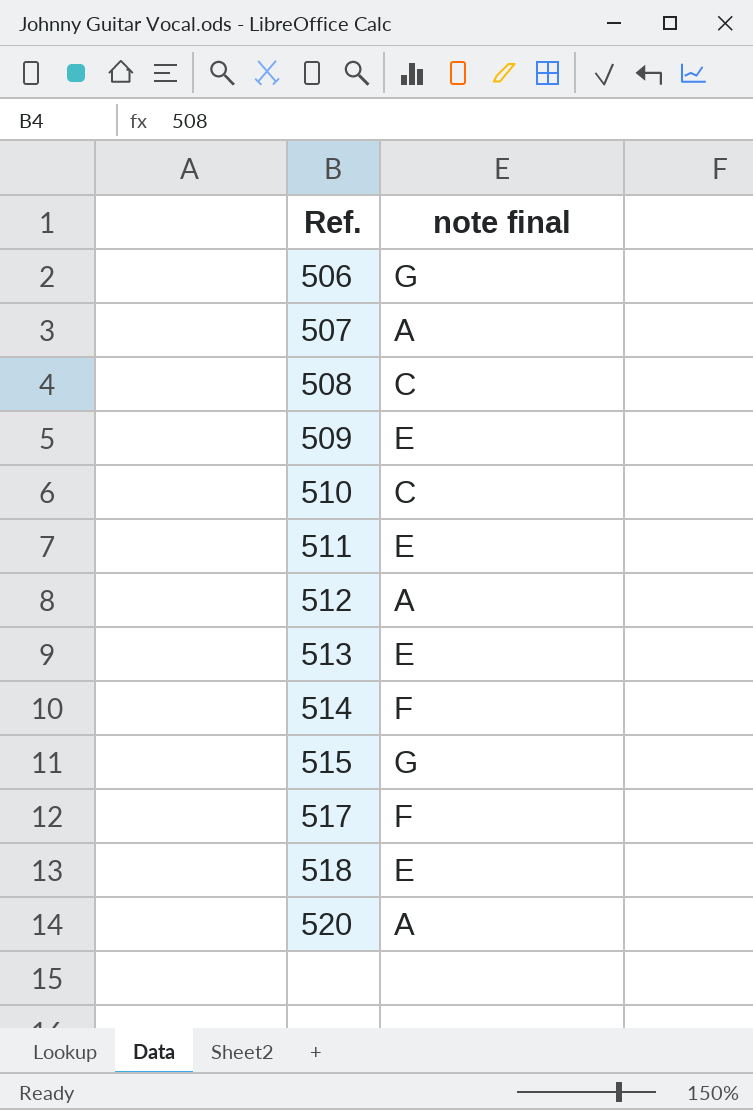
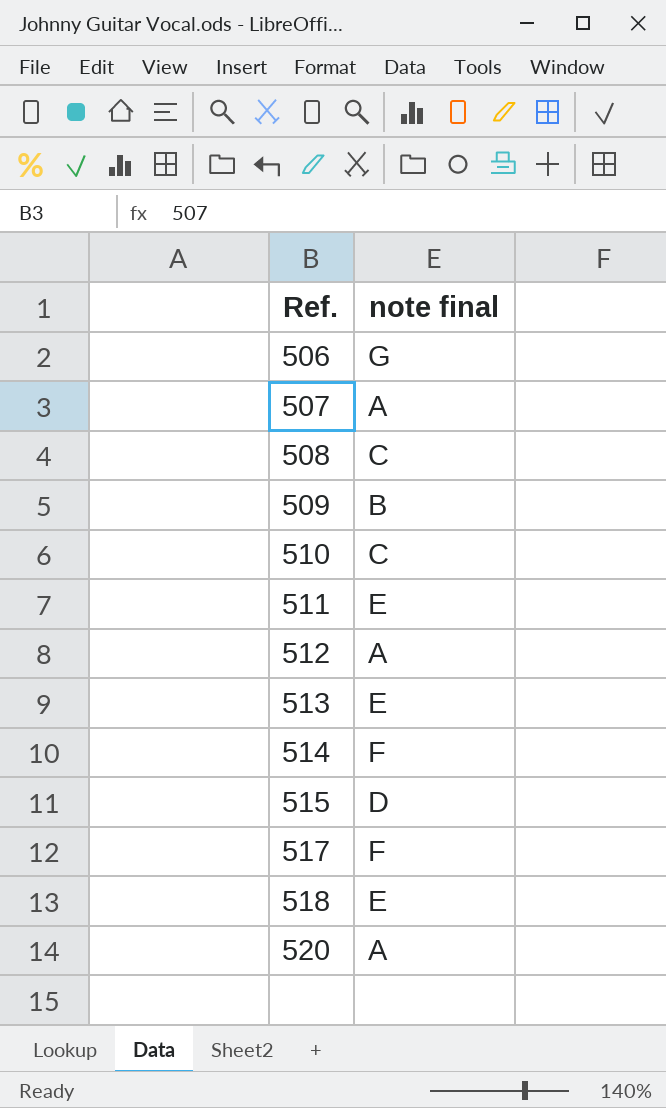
509 | note final: E -> B
515 | note final: G -> D

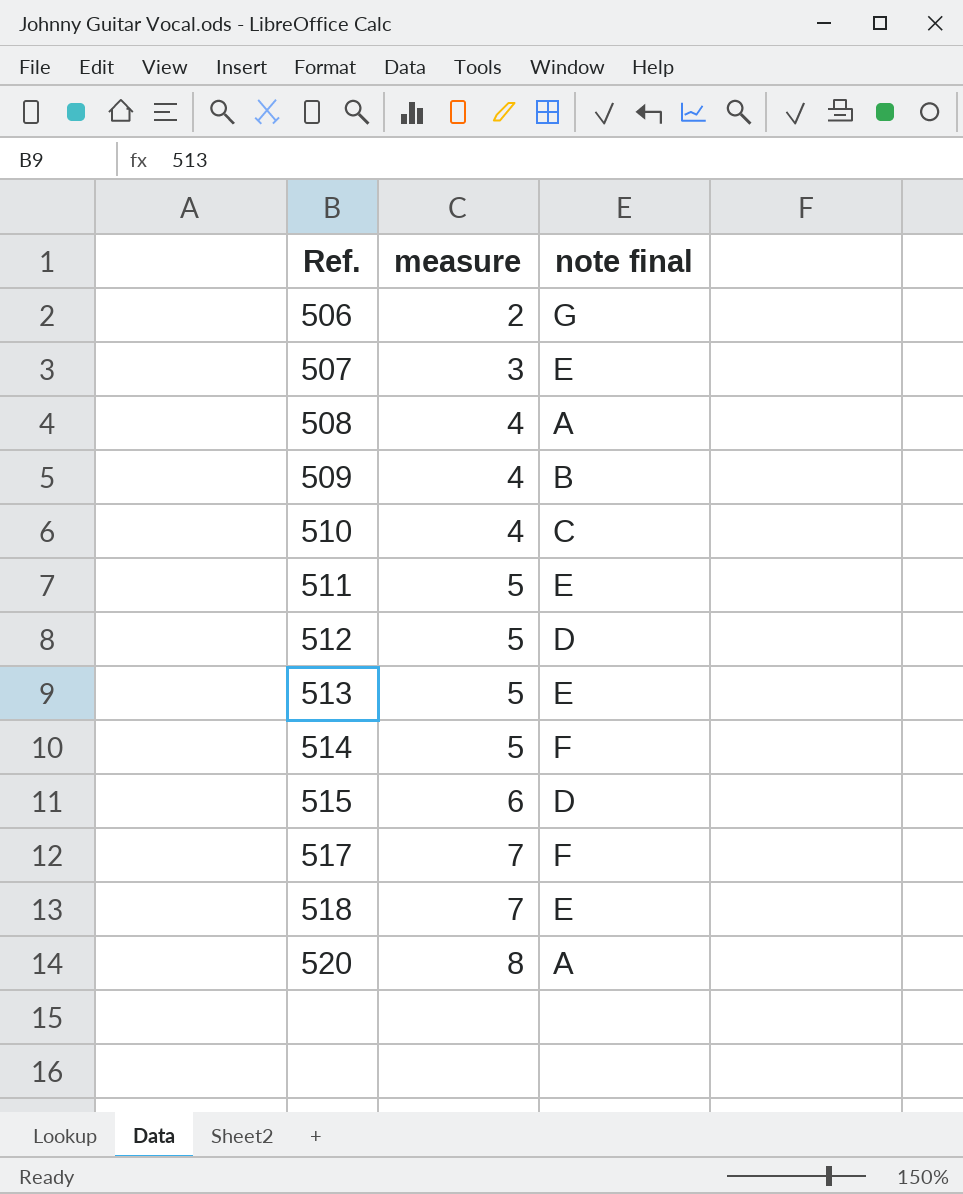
column measure | position: none -> 2
507 | note final: A -> E
508 | note final: C -> A
512 | note final: A -> D

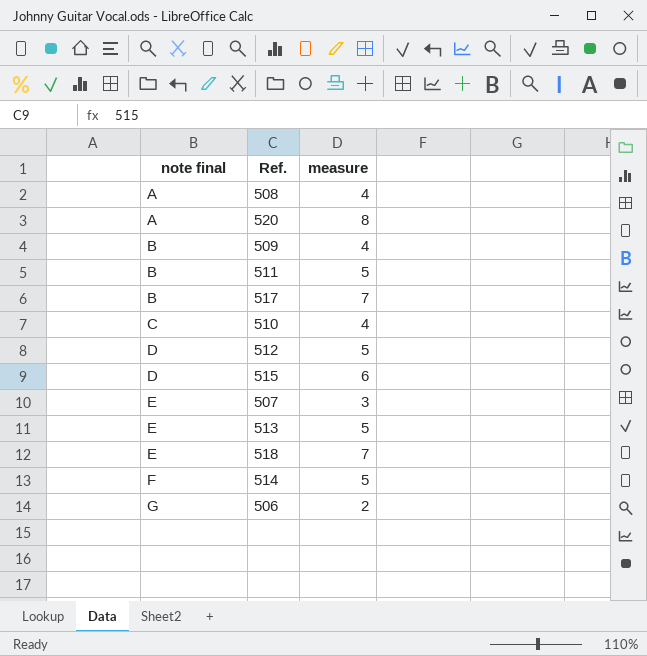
row order: Ref. ascending -> note final ascending
column note final | position: 3 -> 1
511 | note final: E -> B
517 | note final: F -> B

